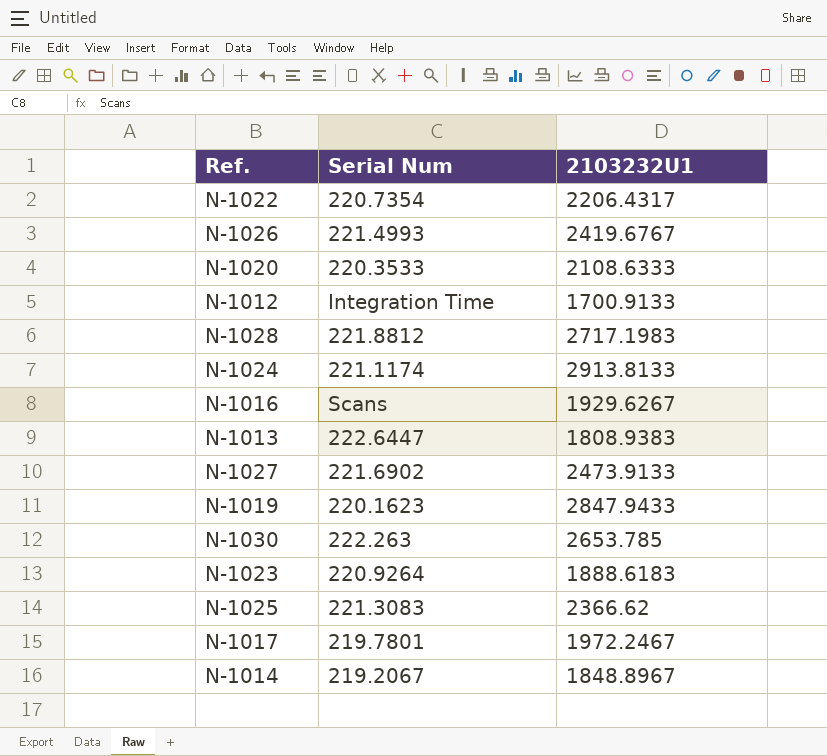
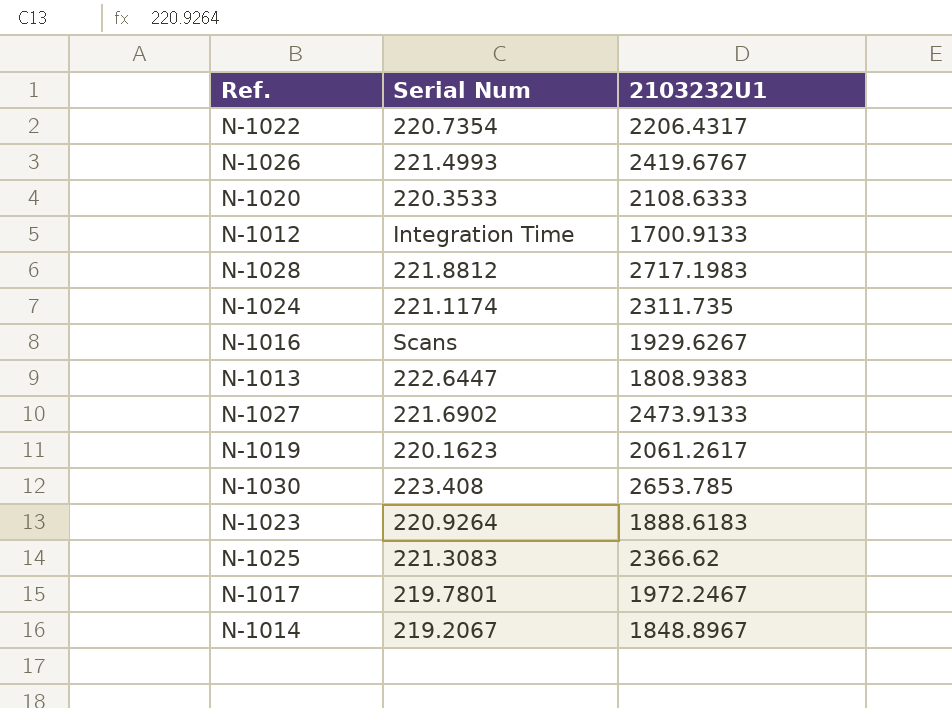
N-1024 | 2103232U1: 2913.8133 -> 2311.735
N-1019 | 2103232U1: 2847.9433 -> 2061.2617
N-1030 | Serial Num: 222.263 -> 223.408

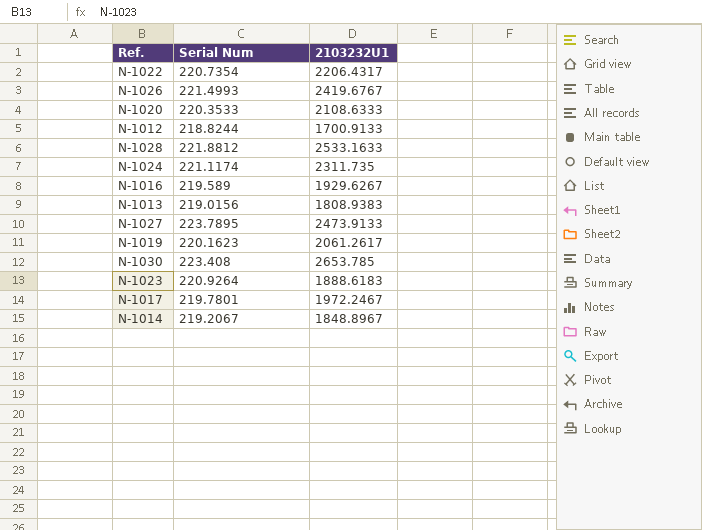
row N-1025: 221.3083 | 2366.62 -> none
N-1012 | Serial Num: Integration Time -> 218.8244
N-1028 | 2103232U1: 2717.1983 -> 2533.1633
N-1016 | Serial Num: Scans -> 219.589
N-1013 | Serial Num: 222.6447 -> 219.0156
N-1027 | Serial Num: 221.6902 -> 223.7895

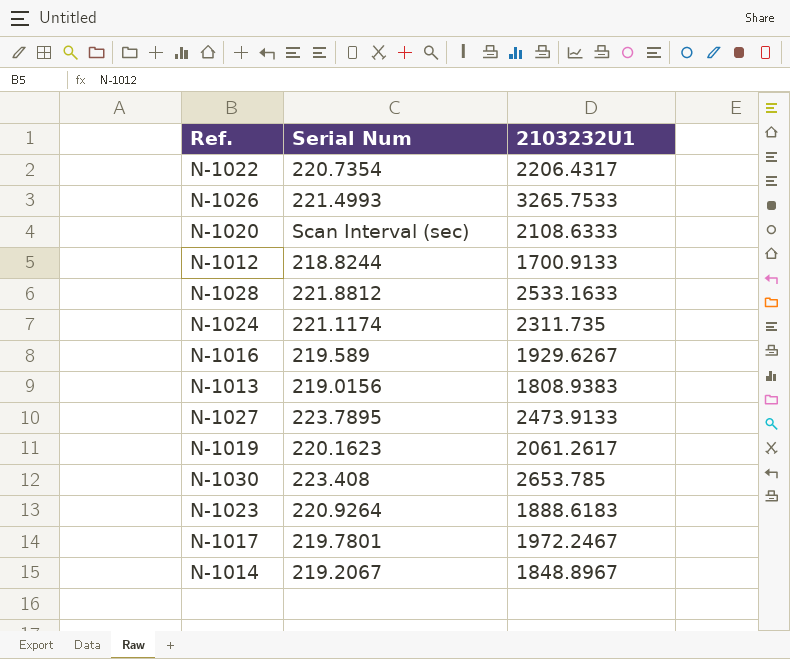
N-1026 | 2103232U1: 2419.6767 -> 3265.7533
N-1020 | Serial Num: 220.3533 -> Scan Interval (sec)

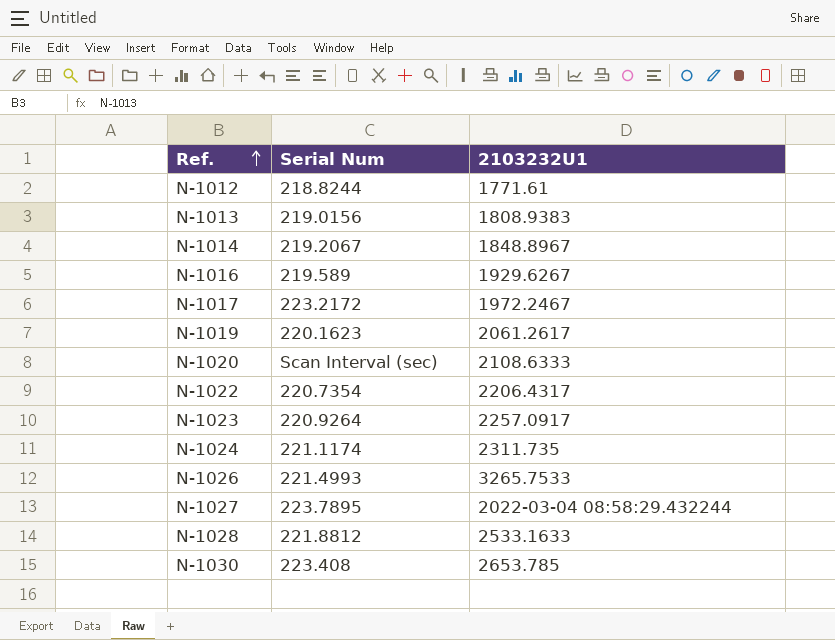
row order: none -> Ref. ascending
N-1012 | 2103232U1: 1700.9133 -> 1771.61
N-1017 | Serial Num: 219.7801 -> 223.2172
N-1023 | 2103232U1: 1888.6183 -> 2257.0917
N-1027 | 2103232U1: 2473.9133 -> 2022-03-04 08:58:29.432244

